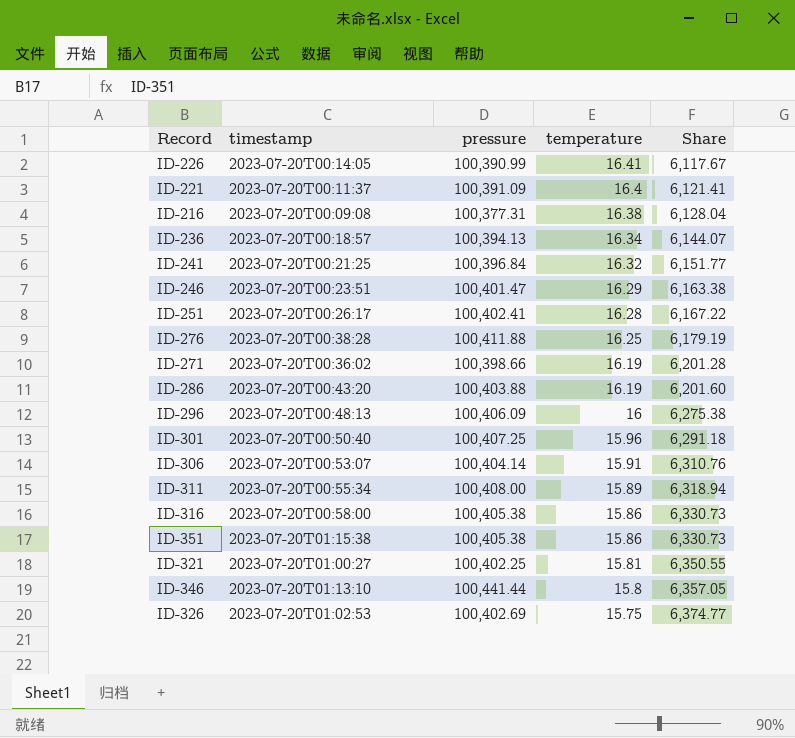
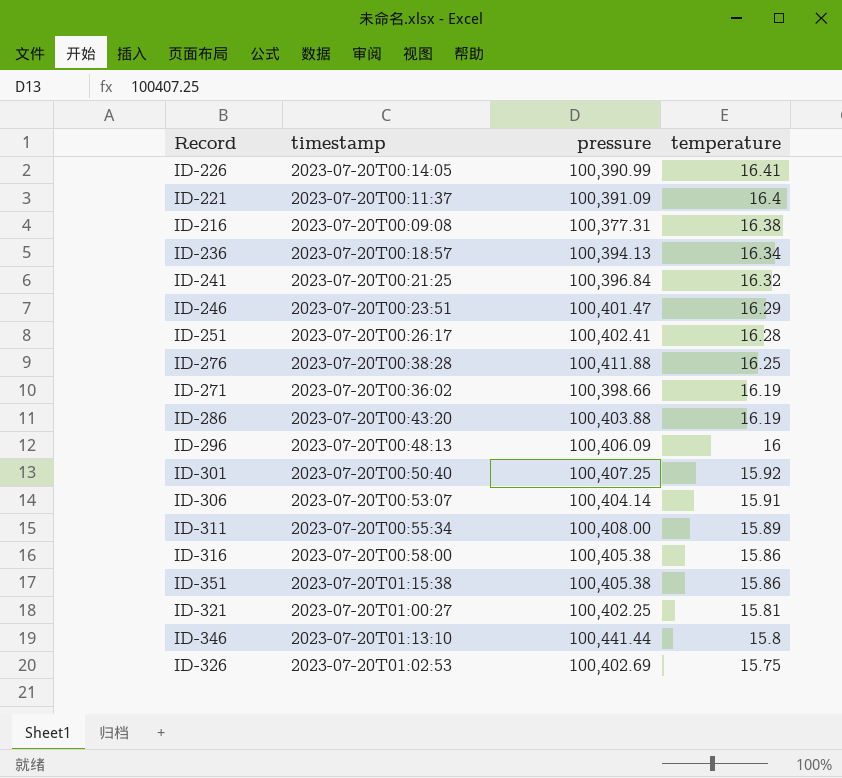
column Share | formula: [pressure] / [temperature] -> none
ID-301 | temperature: 15.96 -> 15.92

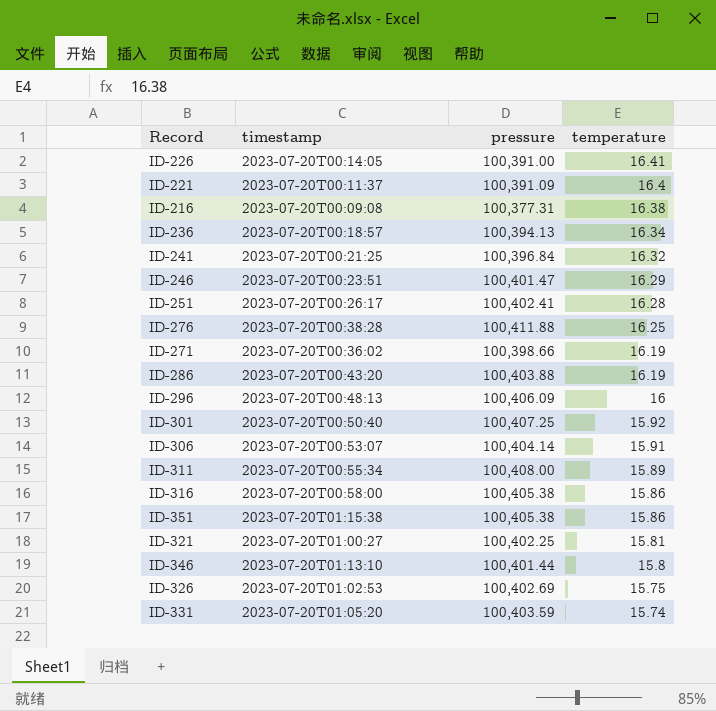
ID-226 | pressure: 100,390.99 -> 100,391.00
ID-346 | pressure: 100,441.44 -> 100,401.44
row ID-331: none -> 2023-07-20T01:05:20 | 100,403.59 | 15.74

